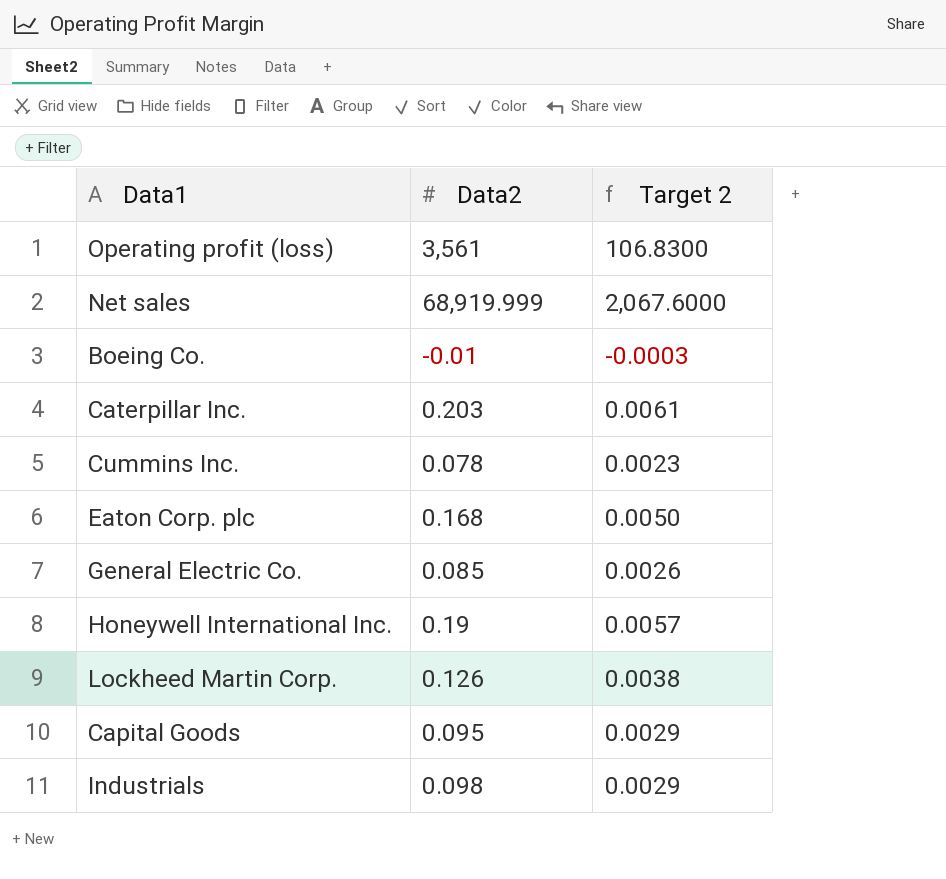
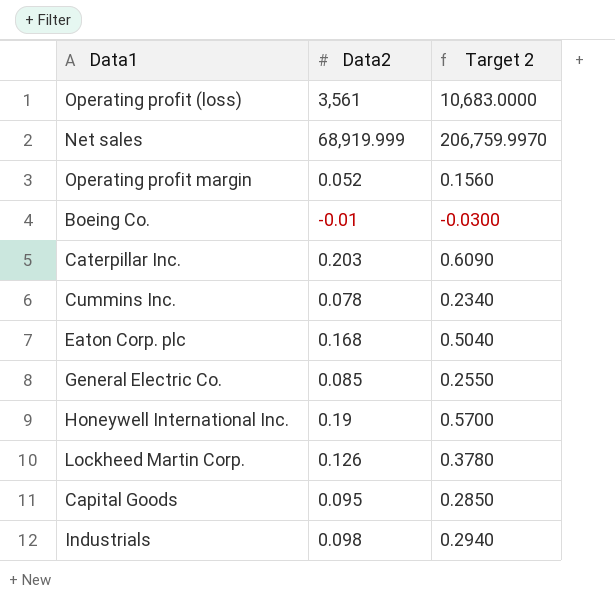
column Target 2 | formula: [Data2] * 0.03 -> [Data2] * 3
row Operating profit margin: none -> 0.052 | 0.1560

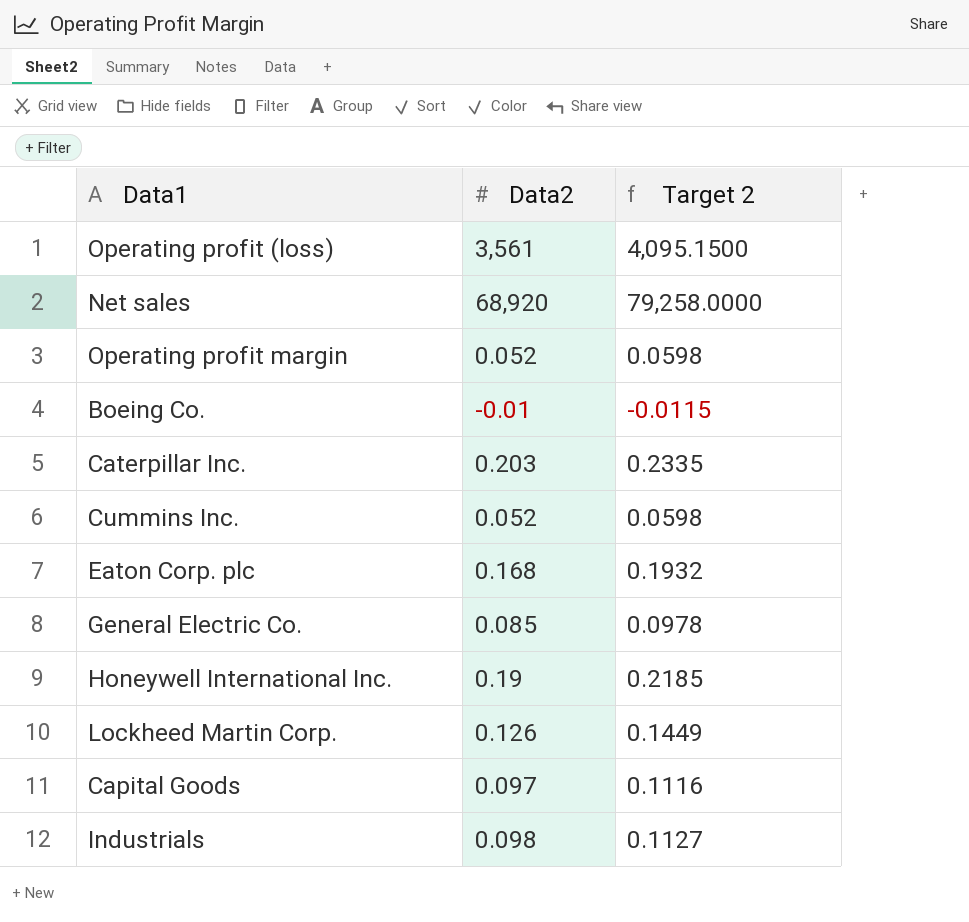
column Target 2 | formula: [Data2] * 3 -> [Data2] * 1.15
Net sales | Data2: 68,919.999 -> 68,920
Cummins Inc. | Data2: 0.078 -> 0.052
Capital Goods | Data2: 0.095 -> 0.097

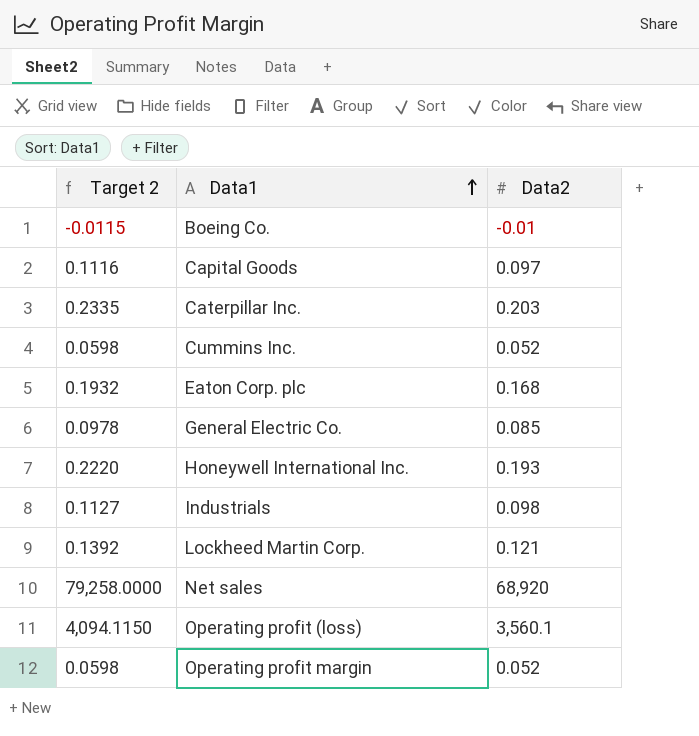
row order: none -> Data1 ascending
column Target 2 | position: 3 -> 1
Honeywell International Inc. | Target 2: 0.2185 -> 0.2220
Honeywell International Inc. | Data2: 0.19 -> 0.193
Lockheed Martin Corp. | Target 2: 0.1449 -> 0.1392
Lockheed Martin Corp. | Data2: 0.126 -> 0.121
Operating profit (loss) | Target 2: 4,095.1500 -> 4,094.1150
Operating profit (loss) | Data2: 3,561 -> 3,560.1

